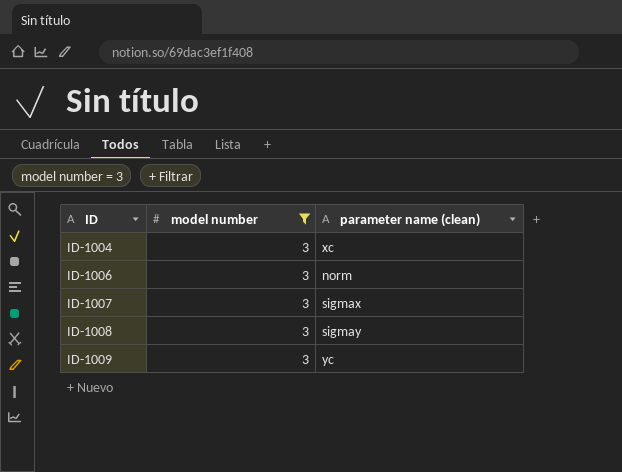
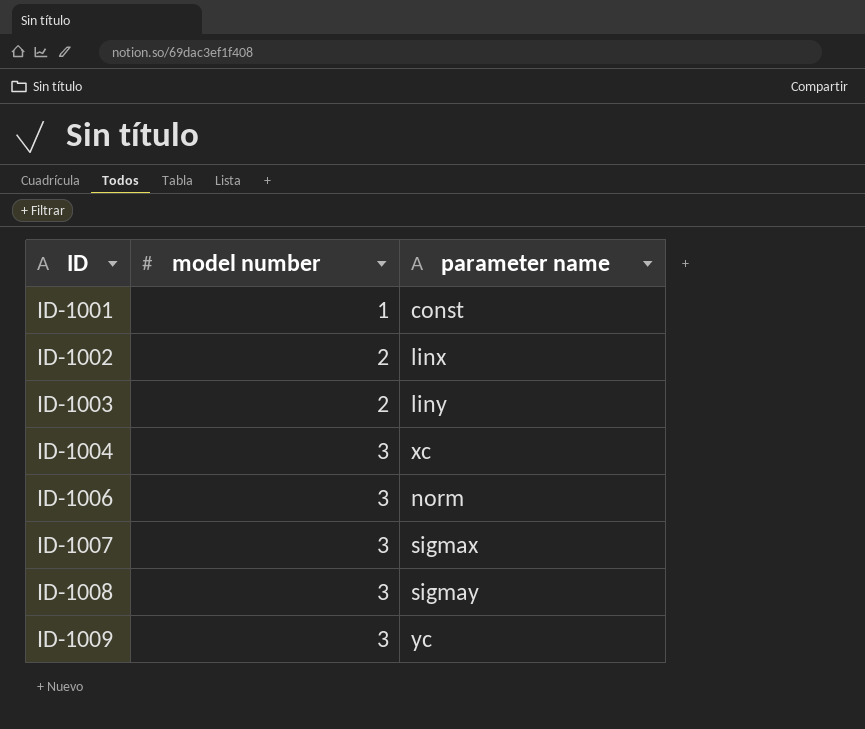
filter: model number = 3 -> none
column name: parameter name (clean) -> parameter name

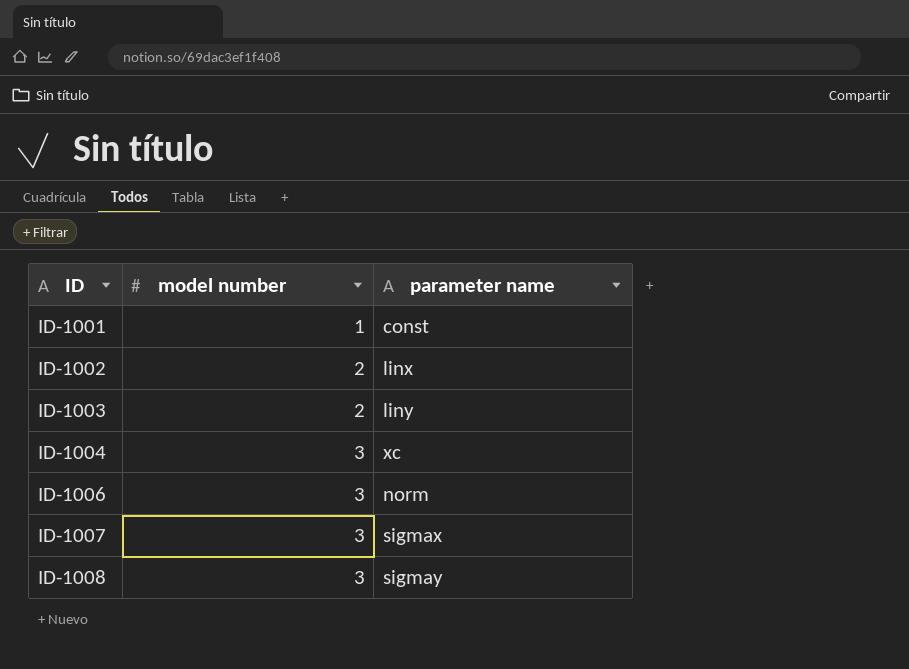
row ID-1009: 3 | yc -> none

